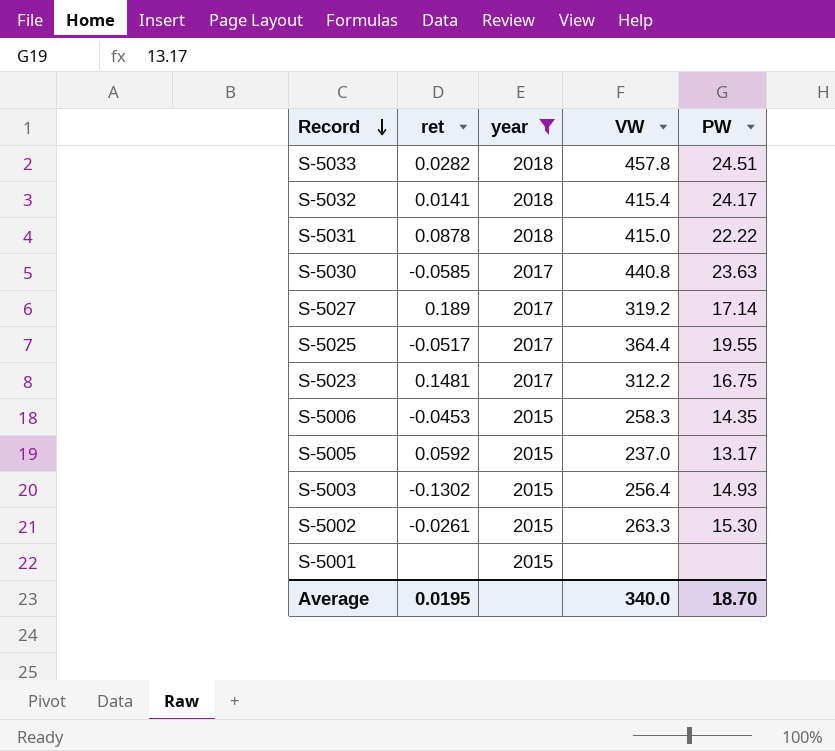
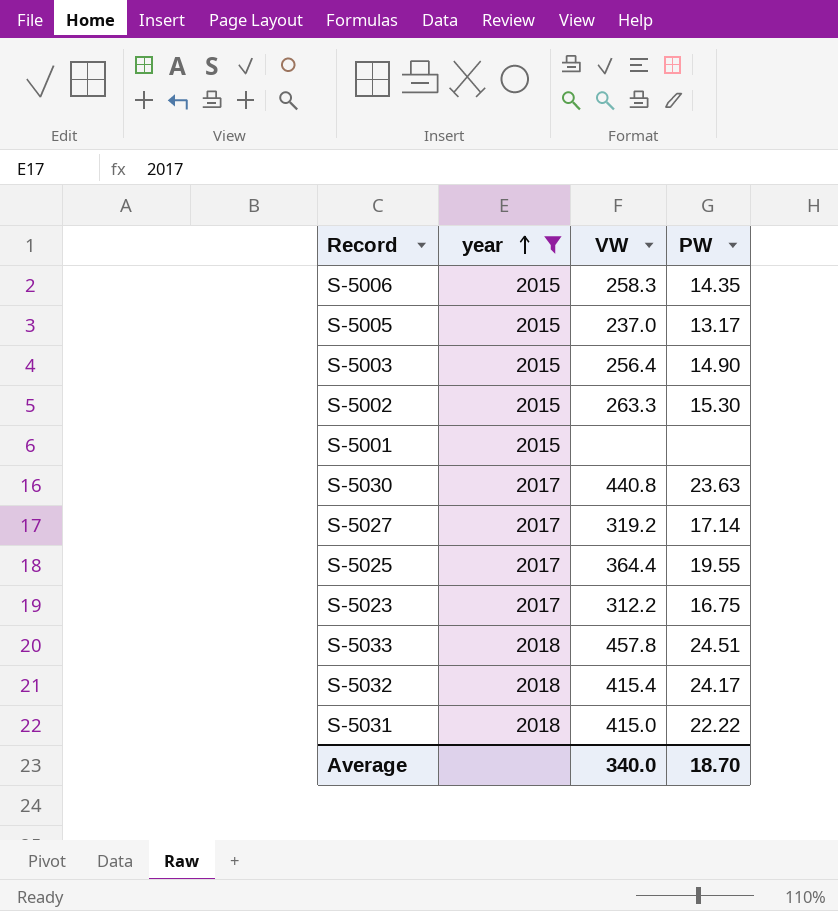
row order: Record descending -> year ascending
column ret | position: 2 -> none
S-5003 | PW: 14.93 -> 14.90

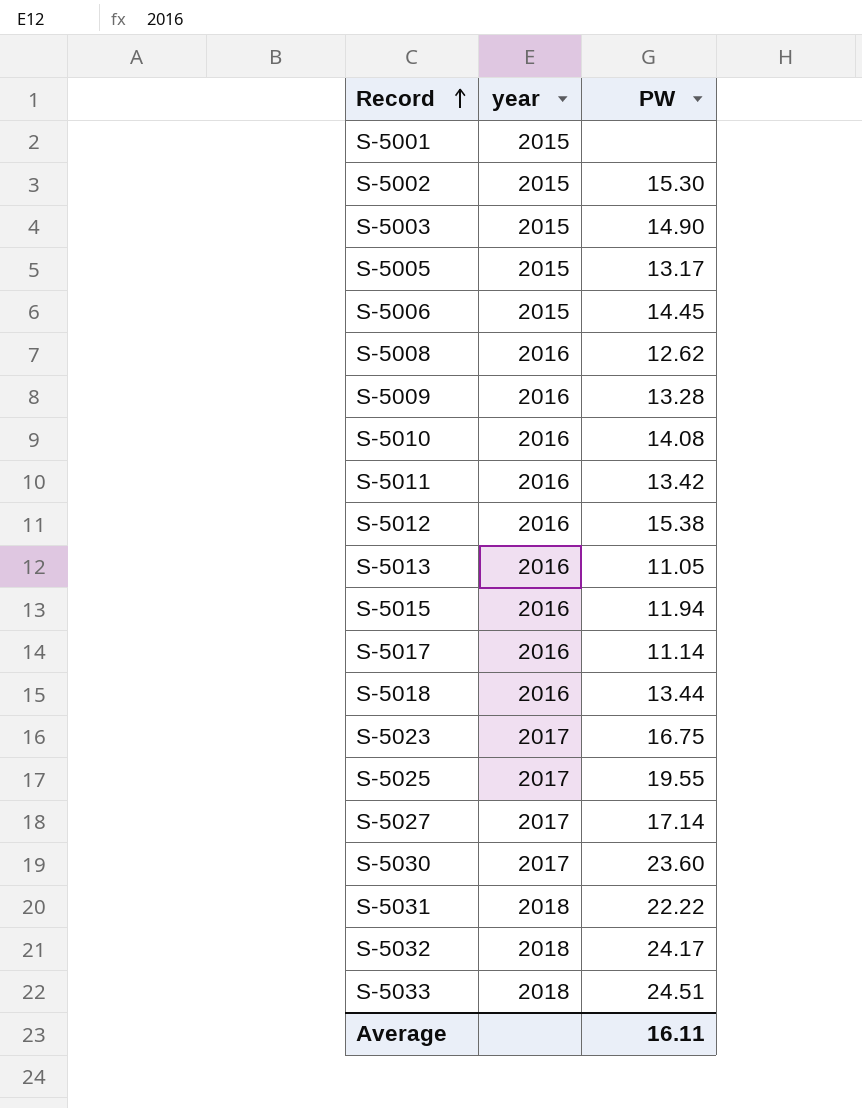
filter: year != 2016 -> none
row order: year ascending -> Record ascending
column VW | position: 3 -> none
S-5006 | PW: 14.35 -> 14.45
S-5030 | PW: 23.63 -> 23.60
Average | PW: 18.70 -> 16.11

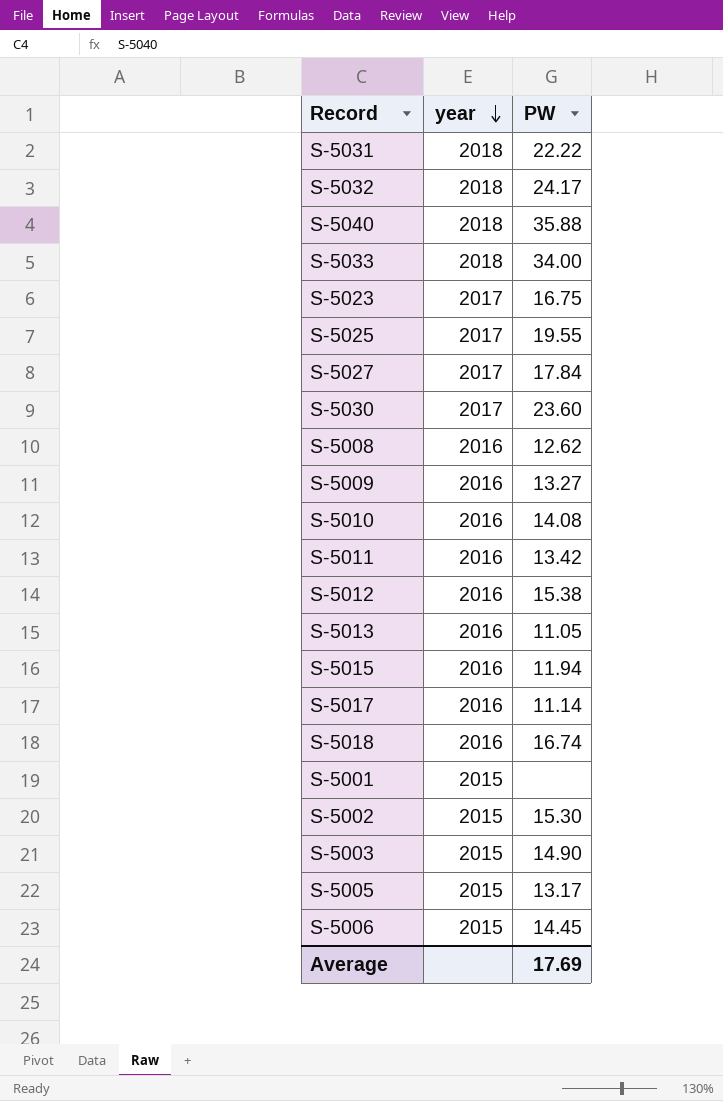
row order: Record ascending -> year descending
row S-5040: none -> 2018 | 35.88
S-5033 | PW: 24.51 -> 34.00
S-5027 | PW: 17.14 -> 17.84
S-5009 | PW: 13.28 -> 13.27
S-5018 | PW: 13.44 -> 16.74
Average | PW: 16.11 -> 17.69

